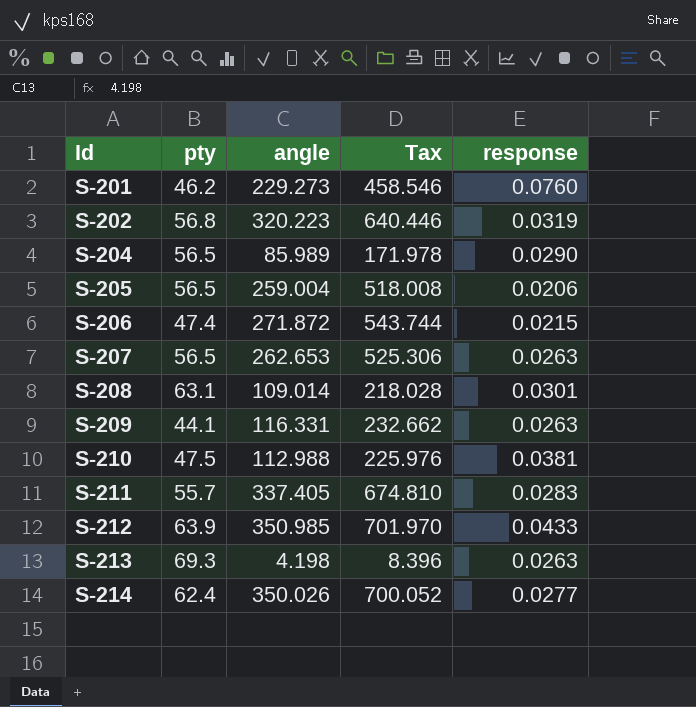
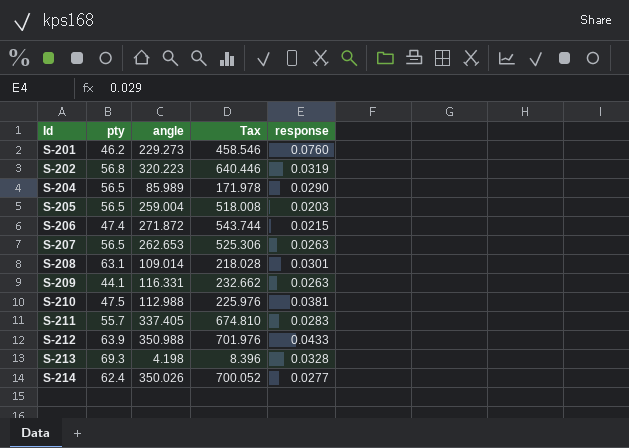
S-205 | response: 0.0206 -> 0.0203
S-212 | angle: 350.985 -> 350.988
S-212 | Tax: 701.970 -> 701.976
S-213 | response: 0.0263 -> 0.0328

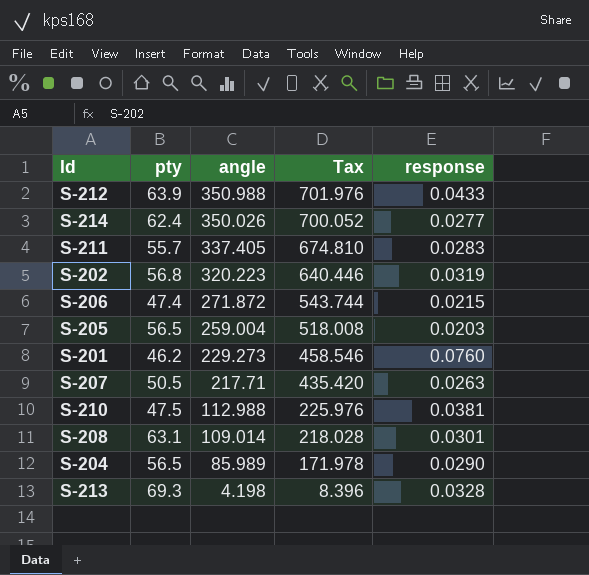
row order: Id ascending -> angle descending
row S-209: 44.1 | 116.331 | 232.662 | 0.0263 -> none
S-207 | pty: 56.5 -> 50.5
S-207 | angle: 262.653 -> 217.71
S-207 | Tax: 525.306 -> 435.420

